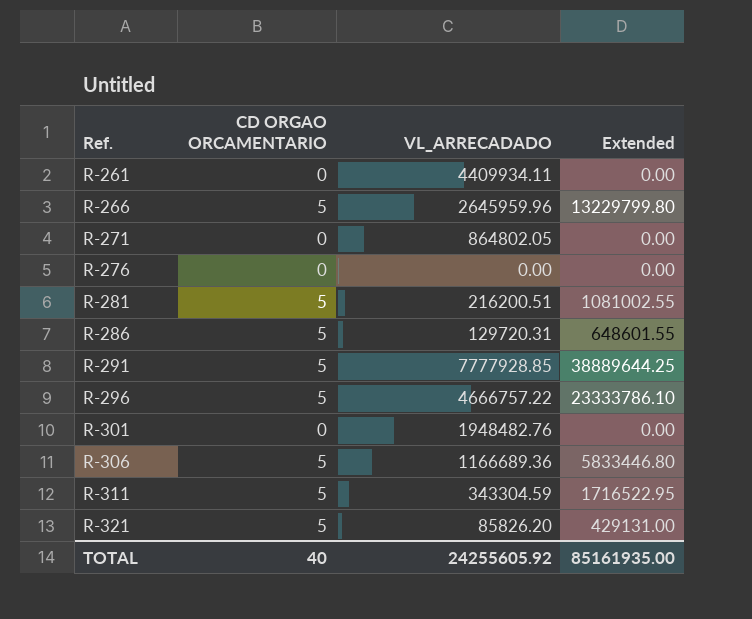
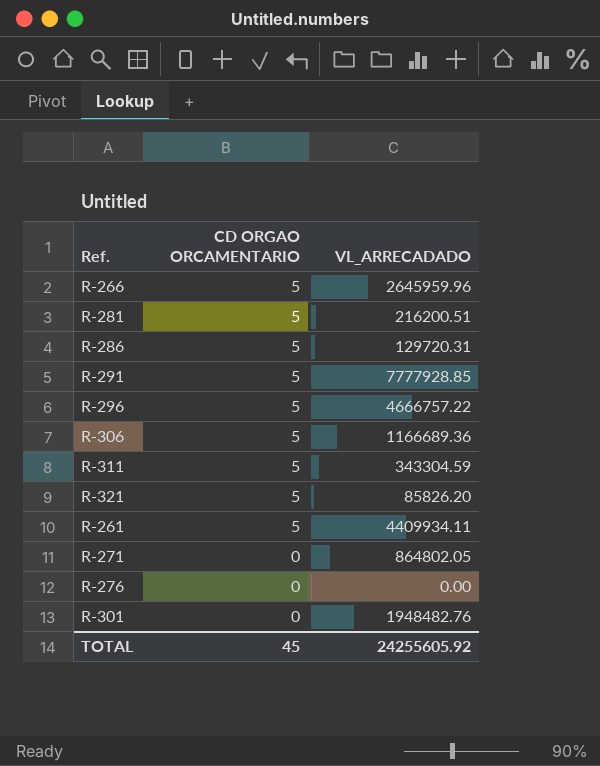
row order: Ref. ascending -> CD ORGAO ORCAMENTARIO descending
column Extended | formula: [CD ORGAO ORCAMENTARIO] * [VL_ARRECADADO] -> none
R-261 | CD ORGAO ORCAMENTARIO: 0 -> 5
TOTAL | CD ORGAO ORCAMENTARIO: 40 -> 45

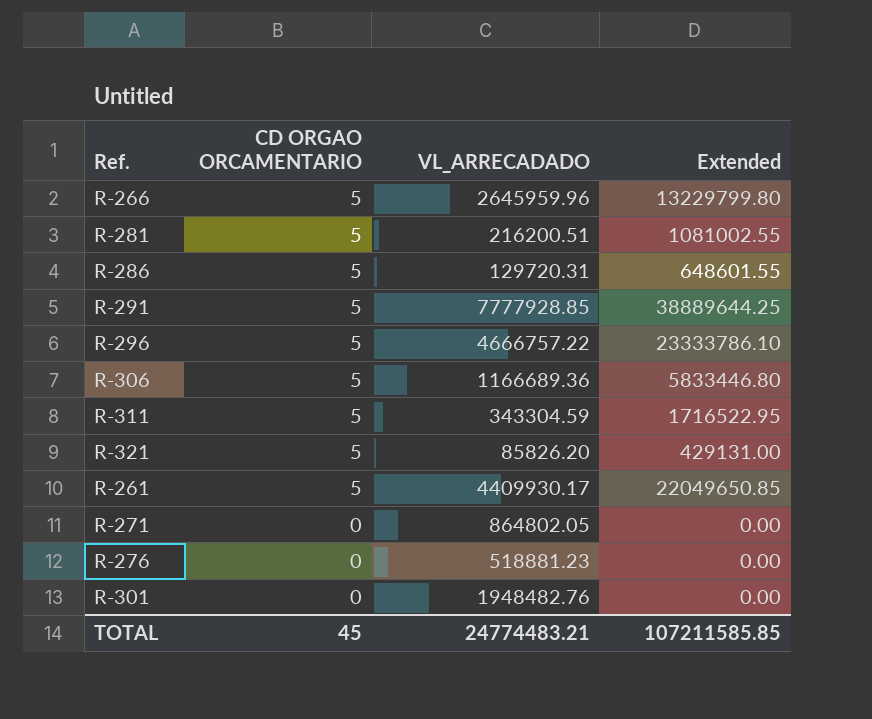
column Extended | formula: none -> [CD ORGAO ORCAMENTARIO] * [VL_ARRECADADO]
R-261 | VL_ARRECADADO: 4409934.11 -> 4409930.17
R-276 | VL_ARRECADADO: 0.00 -> 518881.23
TOTAL | VL_ARRECADADO: 24255605.92 -> 24774483.21

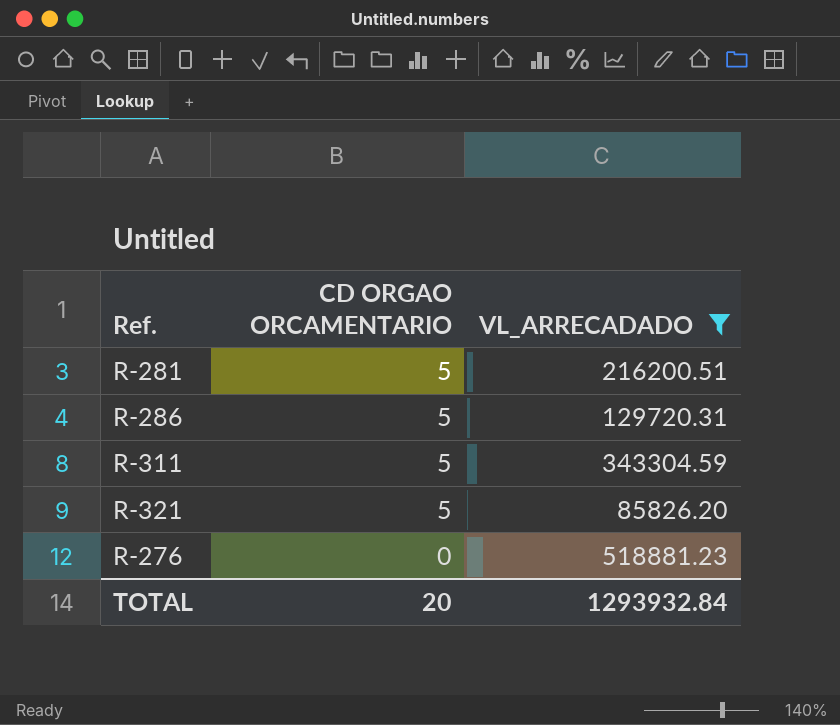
filter: none -> VL_ARRECADADO <= 518881.23
column Extended | formula: [CD ORGAO ORCAMENTARIO] * [VL_ARRECADADO] -> none
TOTAL | CD ORGAO ORCAMENTARIO: 45 -> 20
TOTAL | VL_ARRECADADO: 24774483.21 -> 1293932.84

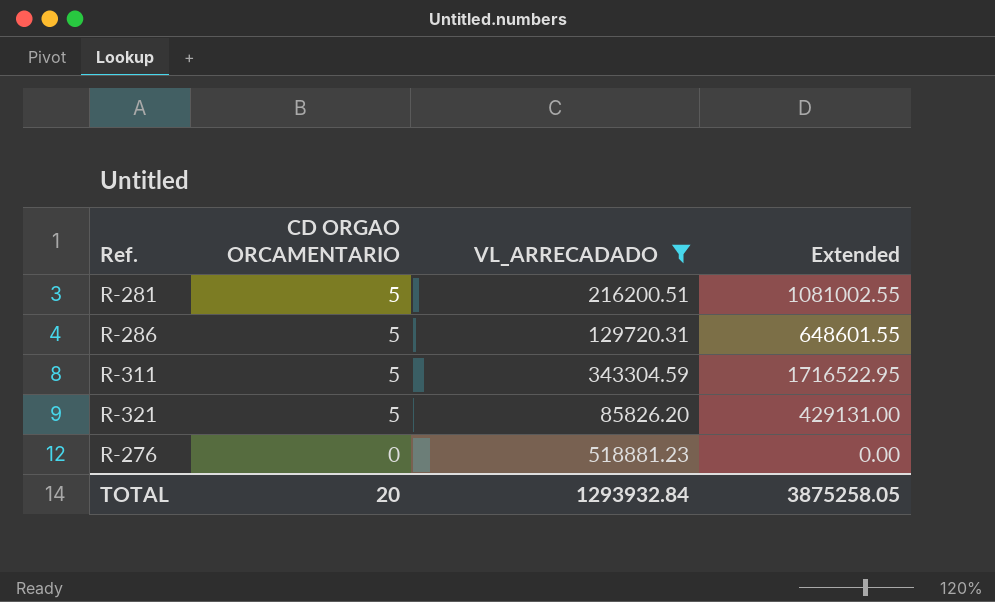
column Extended | formula: none -> [CD ORGAO ORCAMENTARIO] * [VL_ARRECADADO]

